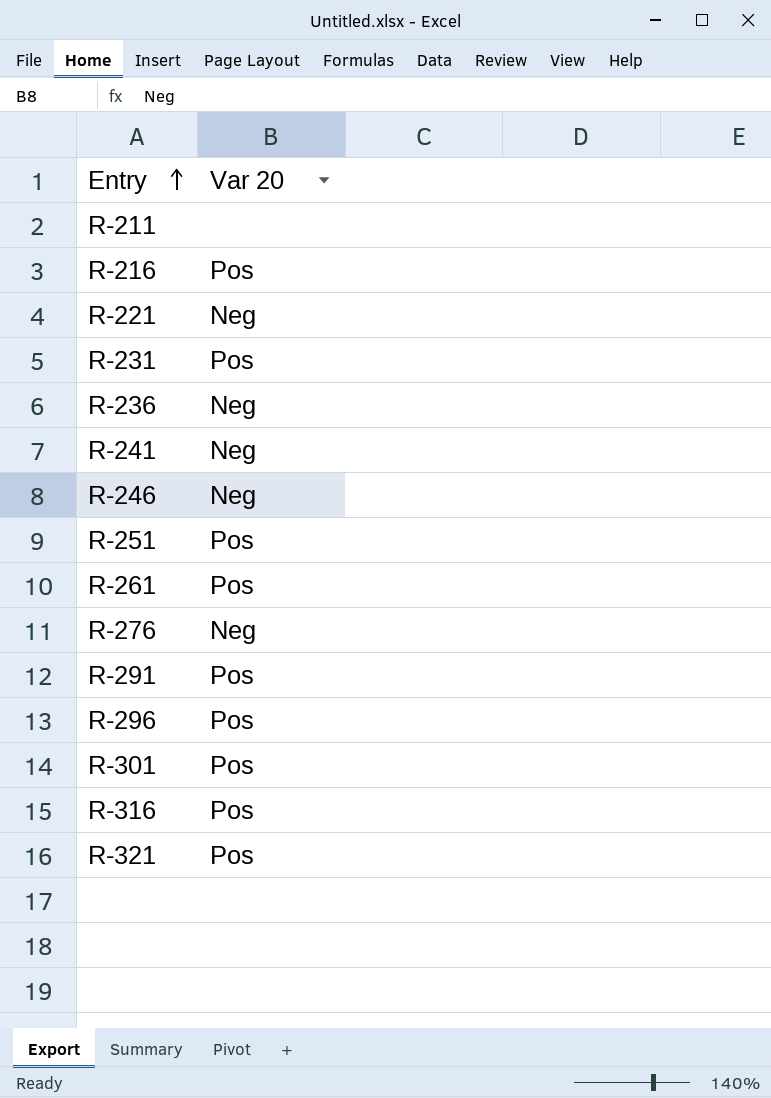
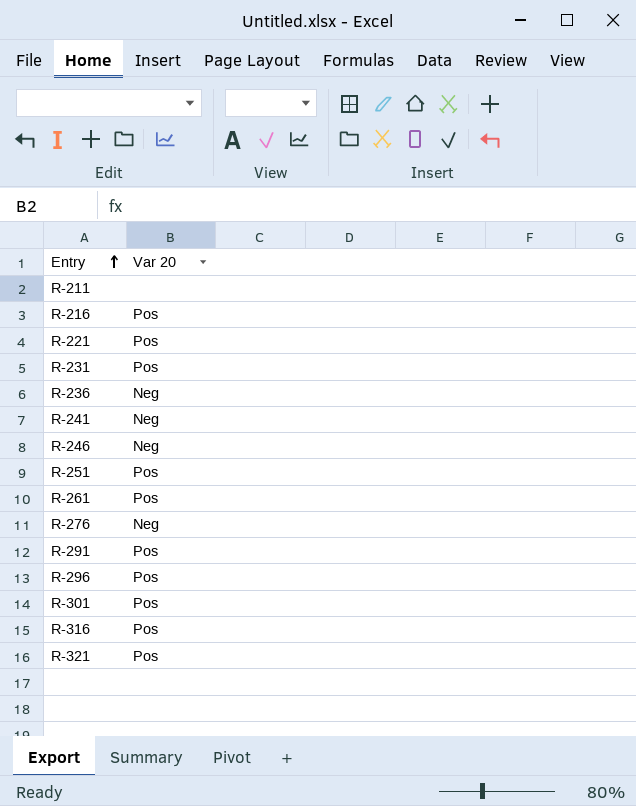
R-221 | Var 20: Neg -> Pos

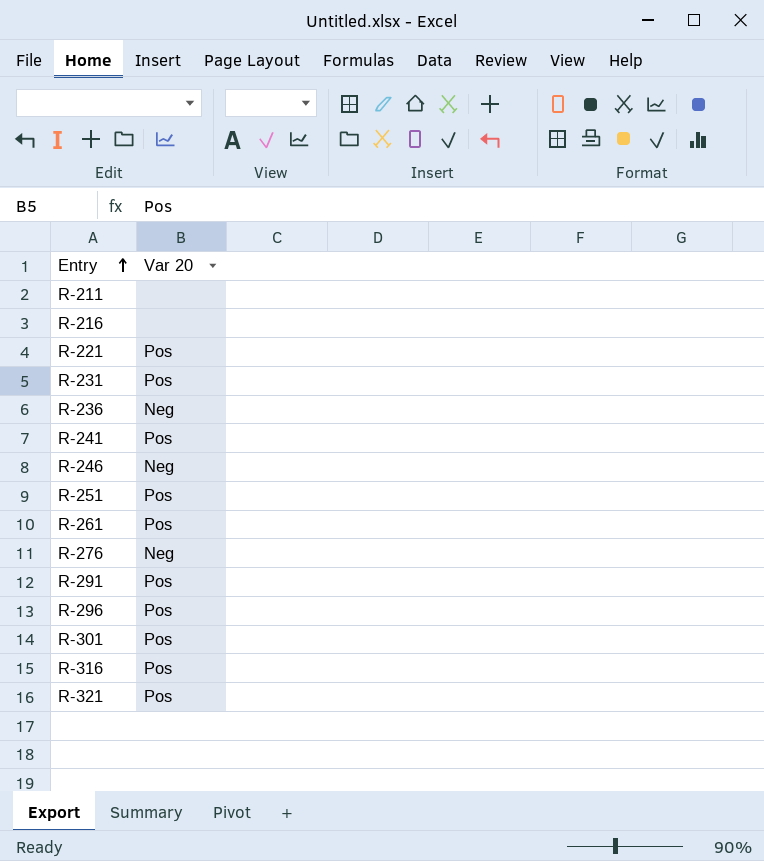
R-216 | Var 20: Pos -> none
R-241 | Var 20: Neg -> Pos

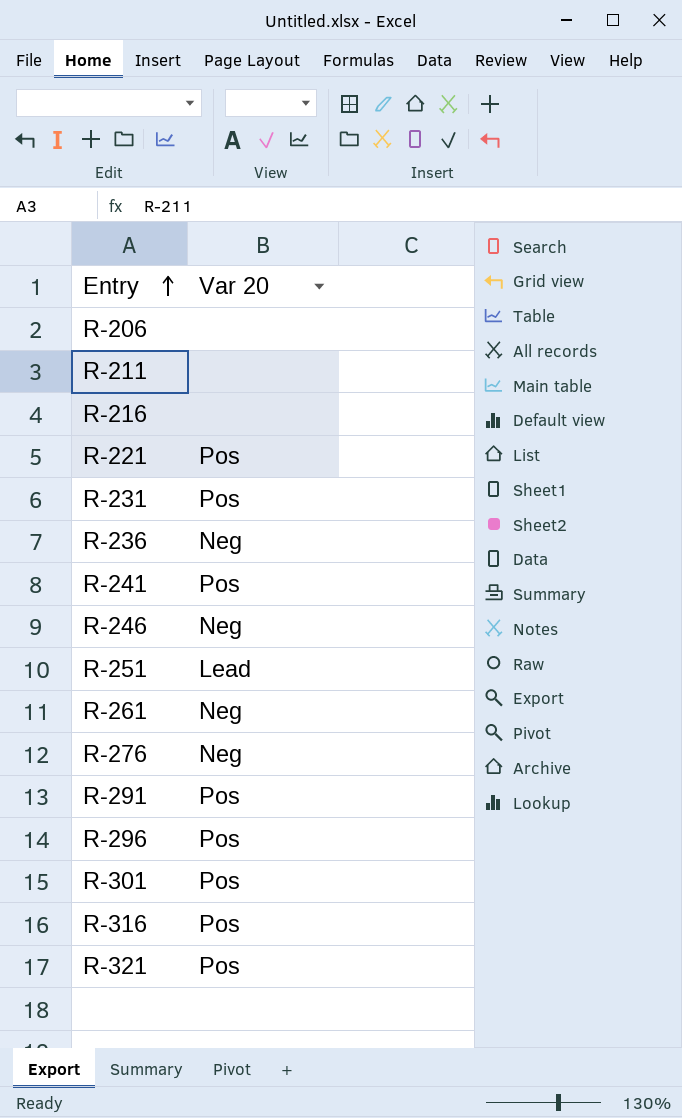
row R-206: none -> none
R-251 | Var 20: Pos -> Lead
R-261 | Var 20: Pos -> Neg

